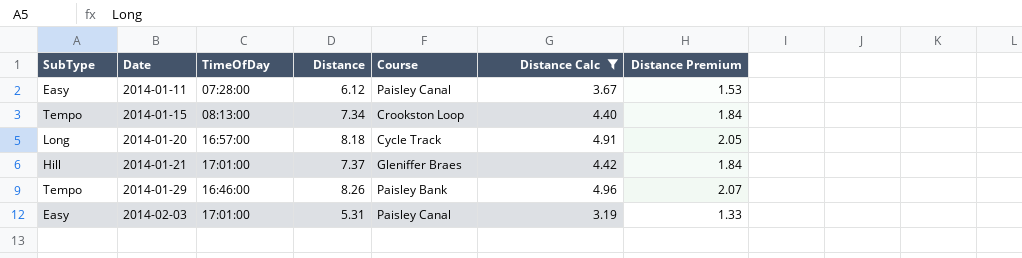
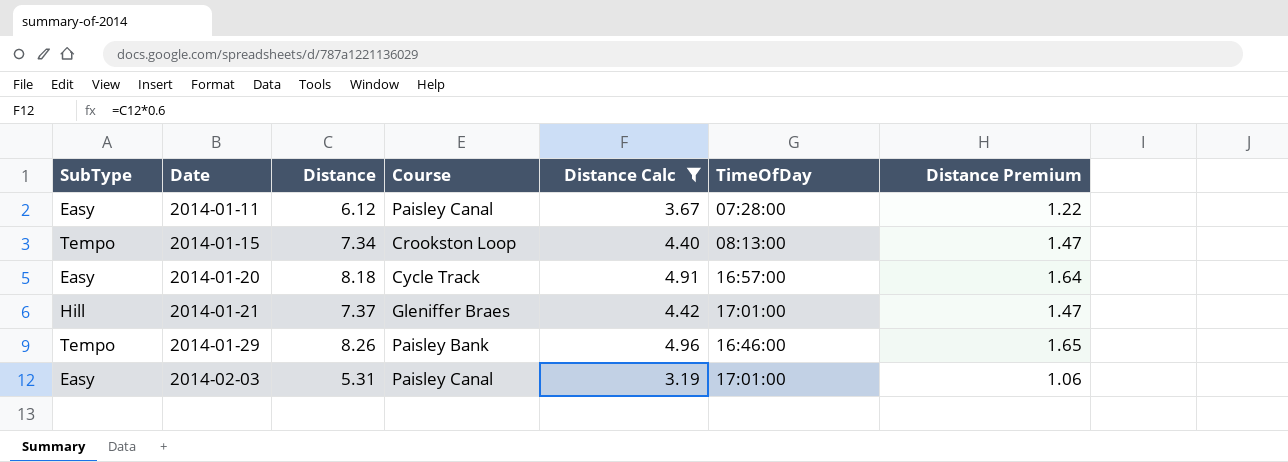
column TimeOfDay | position: 3 -> 6
column Distance Premium | formula: [Distance] * 0.25 -> [Distance] * 0.2
2014-01-20 | SubType: Long -> Easy

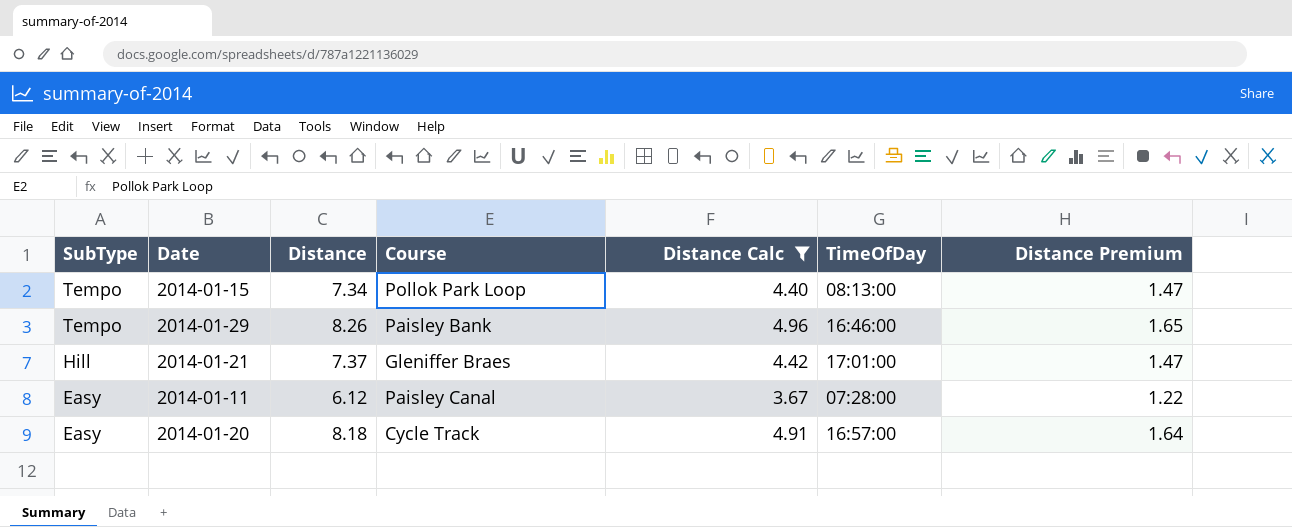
row order: Date ascending -> SubType descending
row 2014-02-03: Easy | 5.31 | Paisley Canal | 3.19 | 17:01:00 | 1.06 -> none
2014-01-15 | Course: Crookston Loop -> Pollok Park Loop

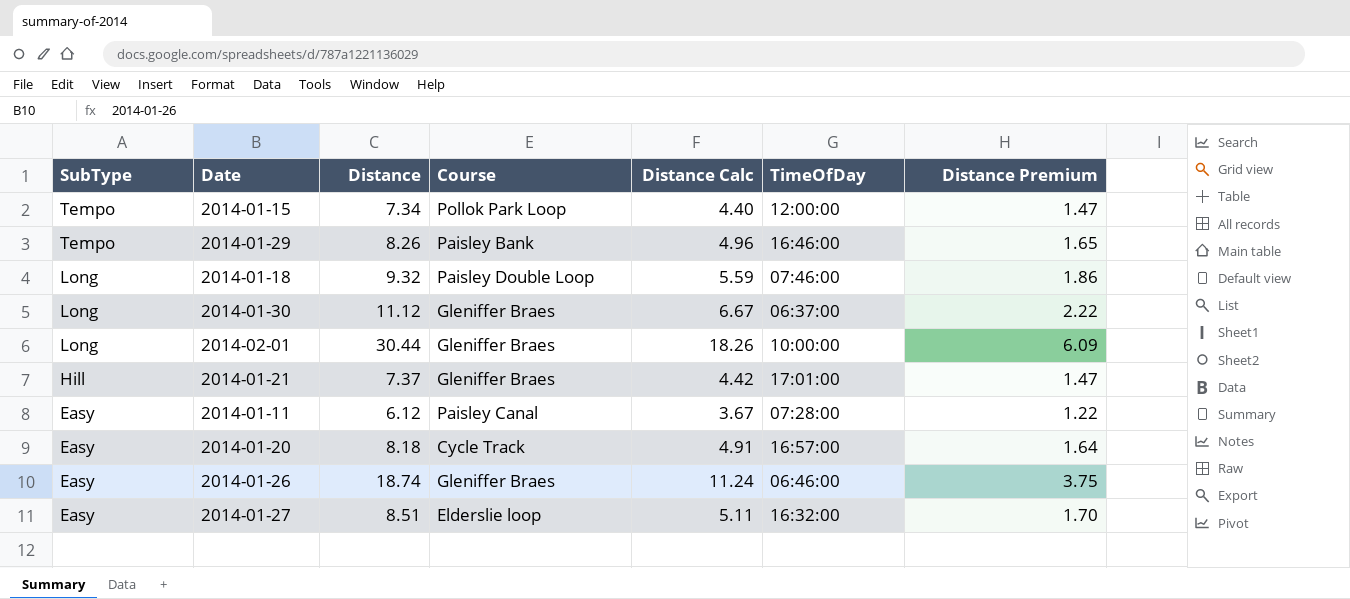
filter: Distance Calc <= 4.96 -> none
2014-01-15 | TimeOfDay: 08:13:00 -> 12:00:00

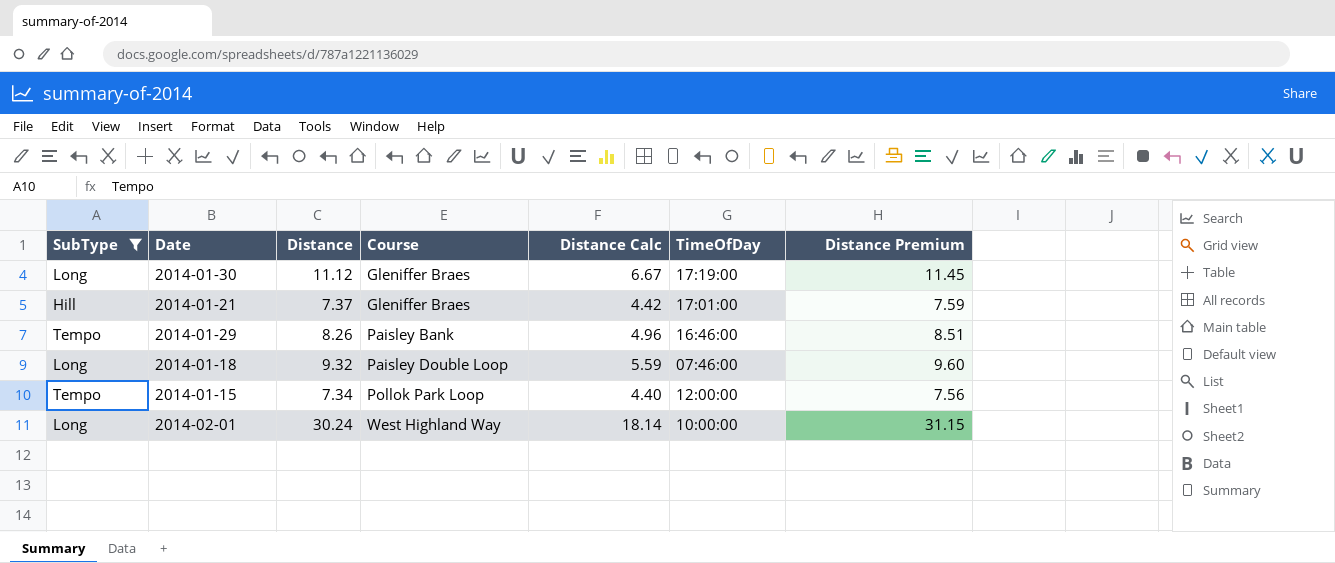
filter: none -> SubType != Easy
row order: SubType descending -> Course ascending
column Distance Premium | formula: [Distance] * 0.2 -> [Distance] * 1.03
2014-01-30 | TimeOfDay: 06:37:00 -> 17:19:00
2014-02-01 | Distance: 30.44 -> 30.24
2014-02-01 | Course: Gleniffer Braes -> West Highland Way
2014-02-01 | Distance Calc: 18.26 -> 18.14

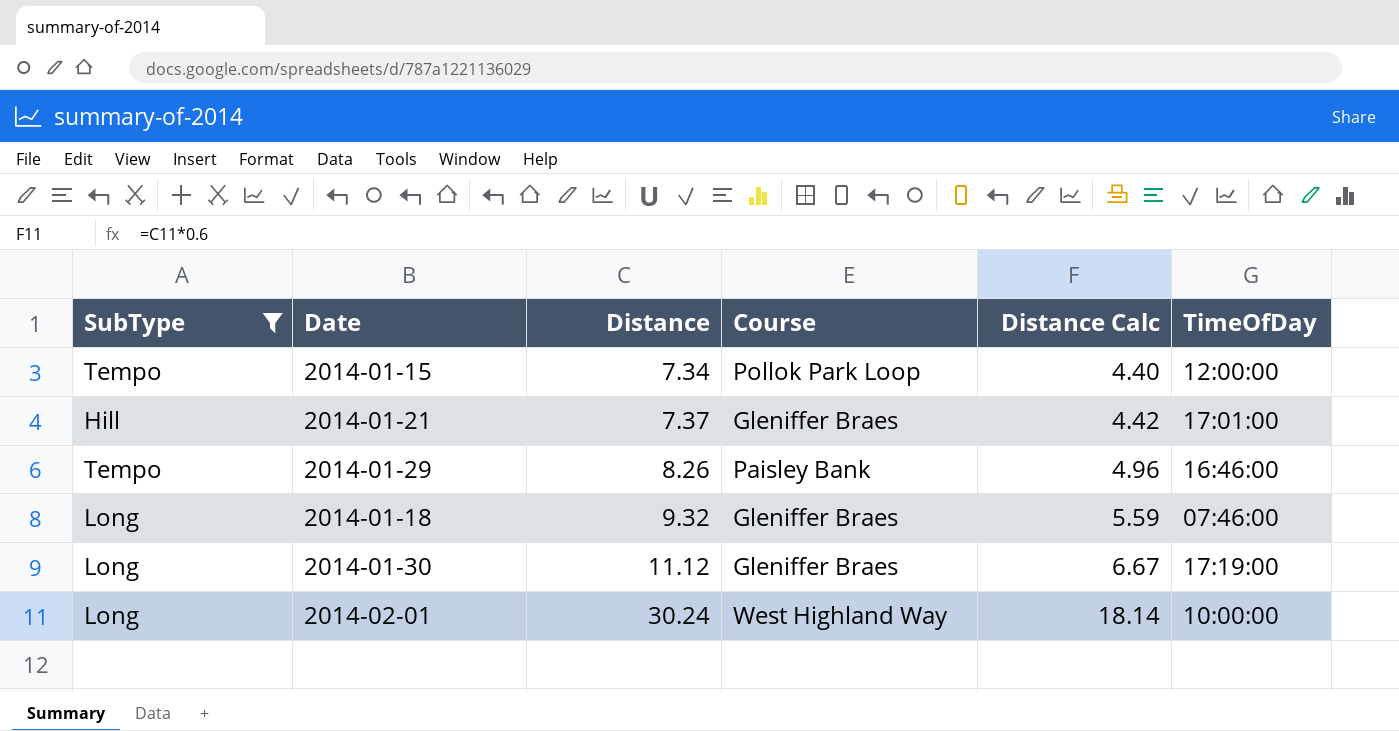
row order: Course ascending -> Distance ascending
column Distance Premium | formula: [Distance] * 1.03 -> none
2014-01-18 | Course: Paisley Double Loop -> Gleniffer Braes

